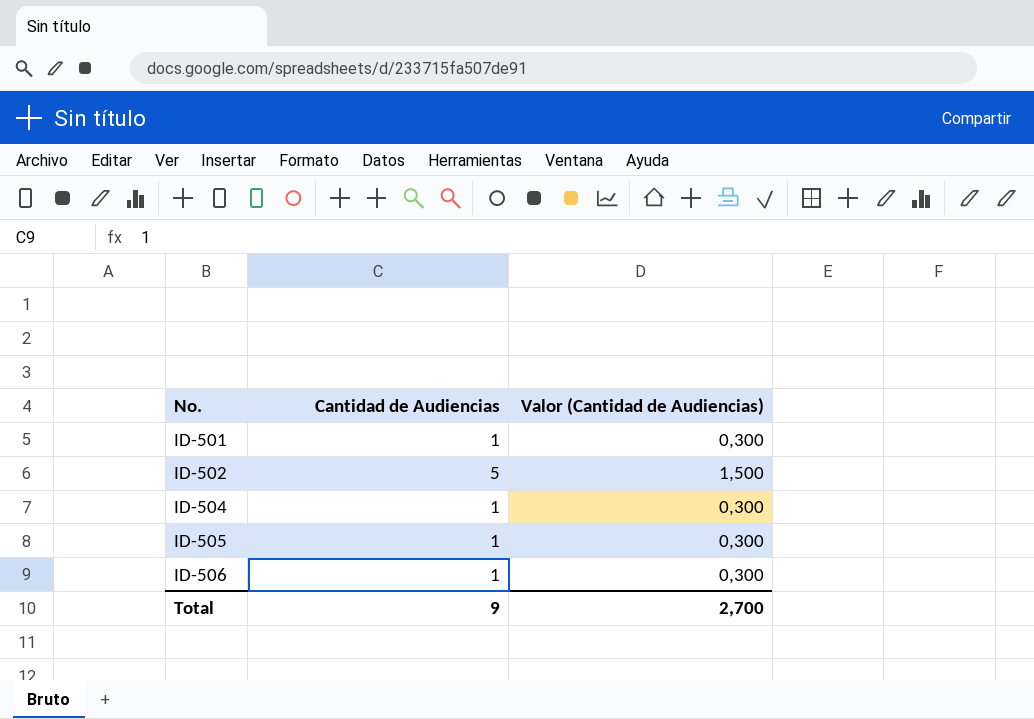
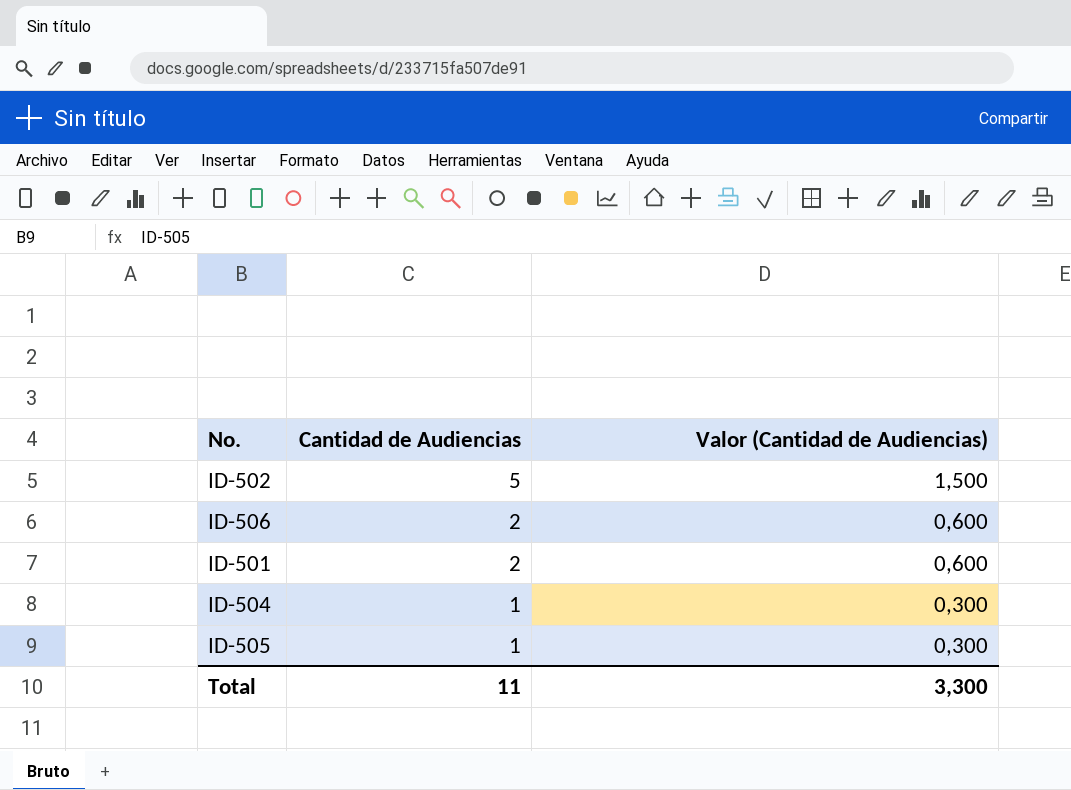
row order: No. ascending -> Cantidad de Audiencias descending
ID-506 | Cantidad de Audiencias: 1 -> 2
ID-506 | Valor (Cantidad de Audiencias): 0,300 -> 0,600
ID-501 | Cantidad de Audiencias: 1 -> 2
ID-501 | Valor (Cantidad de Audiencias): 0,300 -> 0,600
Total | Cantidad de Audiencias: 9 -> 11
Total | Valor (Cantidad de Audiencias): 2,700 -> 3,300

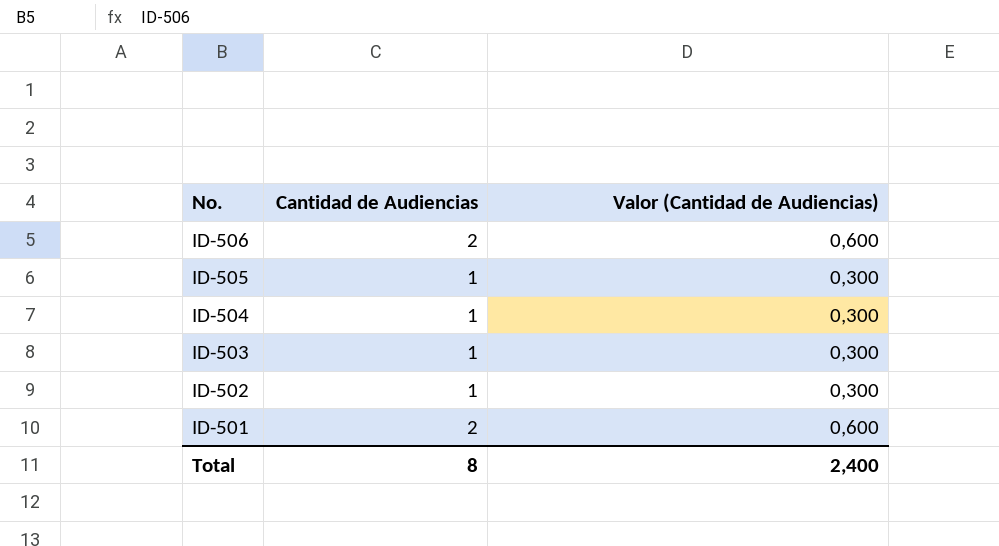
row order: Cantidad de Audiencias descending -> No. descending
row ID-503: none -> 1 | 0,300
ID-502 | Cantidad de Audiencias: 5 -> 1
ID-502 | Valor (Cantidad de Audiencias): 1,500 -> 0,300
Total | Cantidad de Audiencias: 11 -> 8
Total | Valor (Cantidad de Audiencias): 3,300 -> 2,400

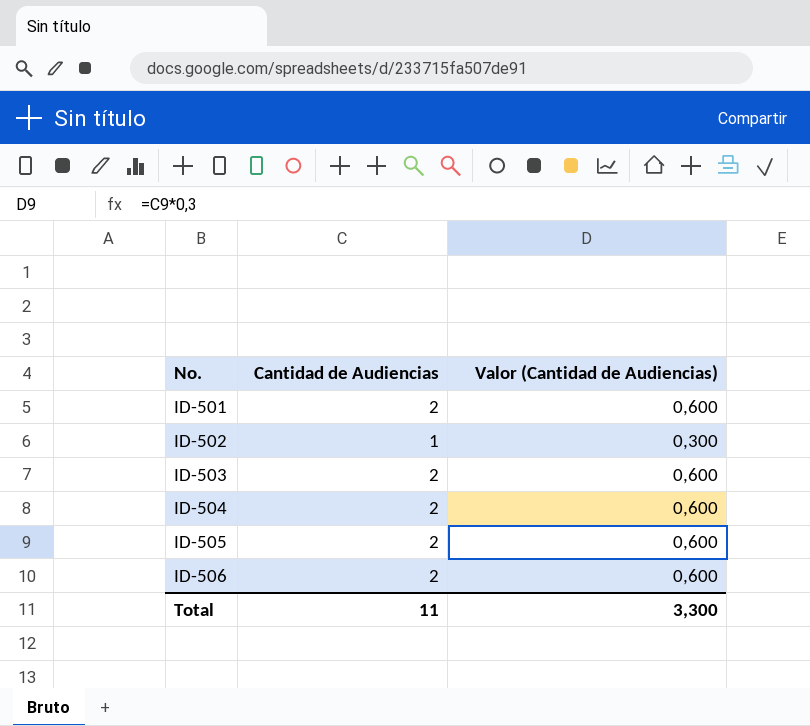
row order: No. descending -> No. ascending
ID-503 | Cantidad de Audiencias: 1 -> 2
ID-503 | Valor (Cantidad de Audiencias): 0,300 -> 0,600
ID-504 | Cantidad de Audiencias: 1 -> 2
ID-504 | Valor (Cantidad de Audiencias): 0,300 -> 0,600
ID-505 | Cantidad de Audiencias: 1 -> 2
ID-505 | Valor (Cantidad de Audiencias): 0,300 -> 0,600
Total | Cantidad de Audiencias: 8 -> 11
Total | Valor (Cantidad de Audiencias): 2,400 -> 3,300

